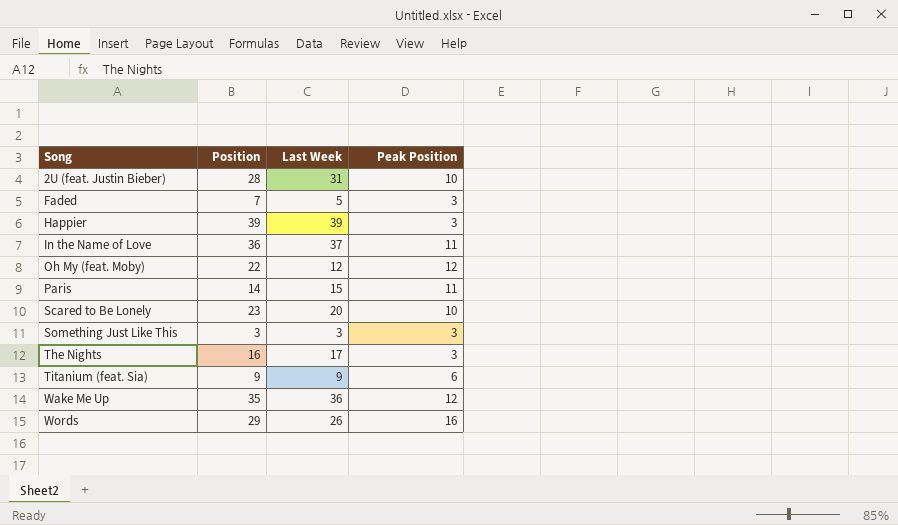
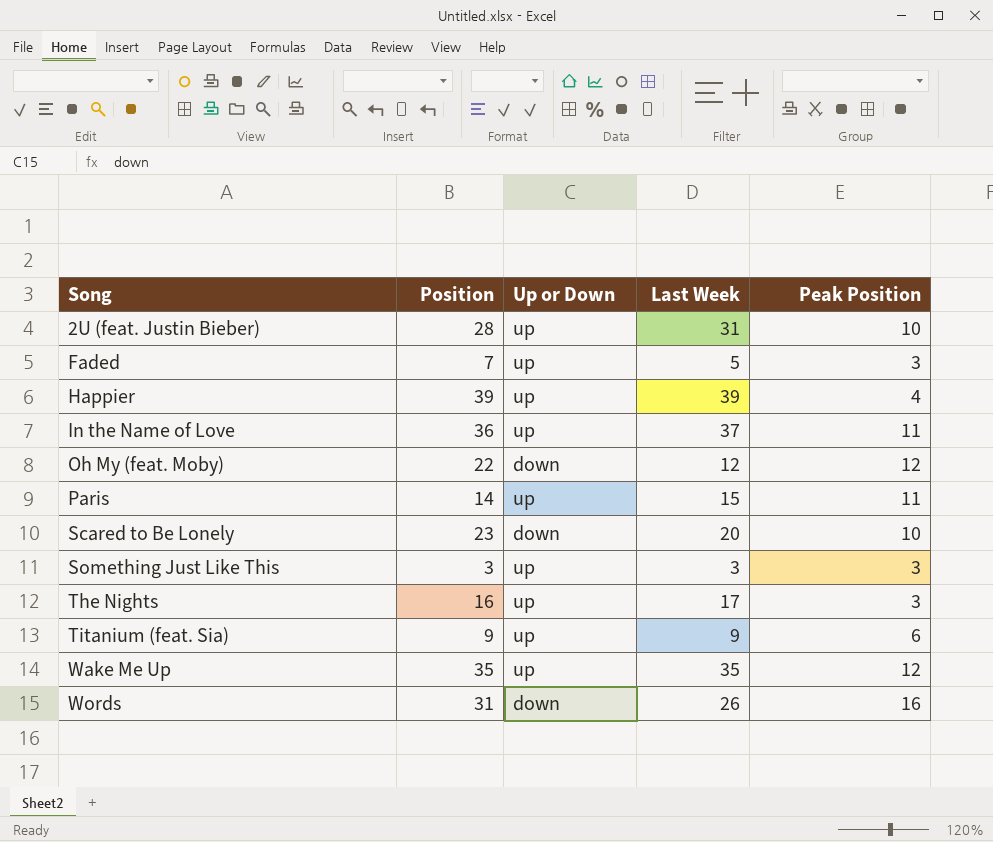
column Up or Down | position: none -> 3
Happier | Peak Position: 3 -> 4
Wake Me Up | Last Week: 36 -> 35
Words | Position: 29 -> 31

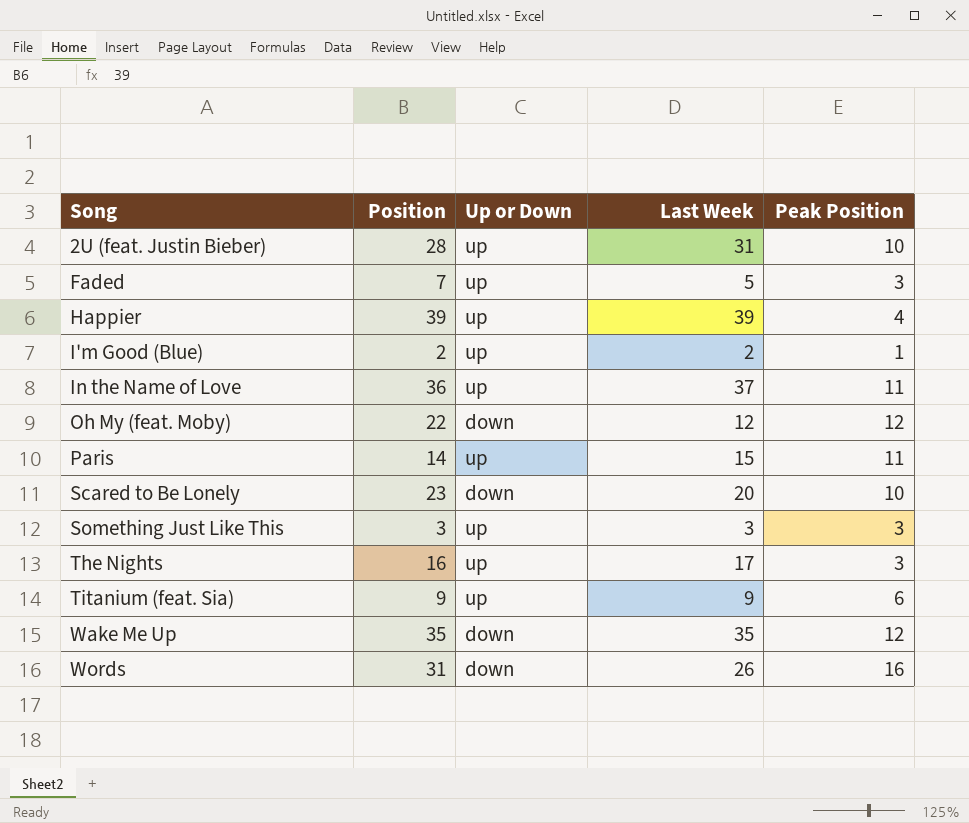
row I'm Good (Blue): none -> 2 | up | 2 | 1
Wake Me Up | Up or Down: up -> down

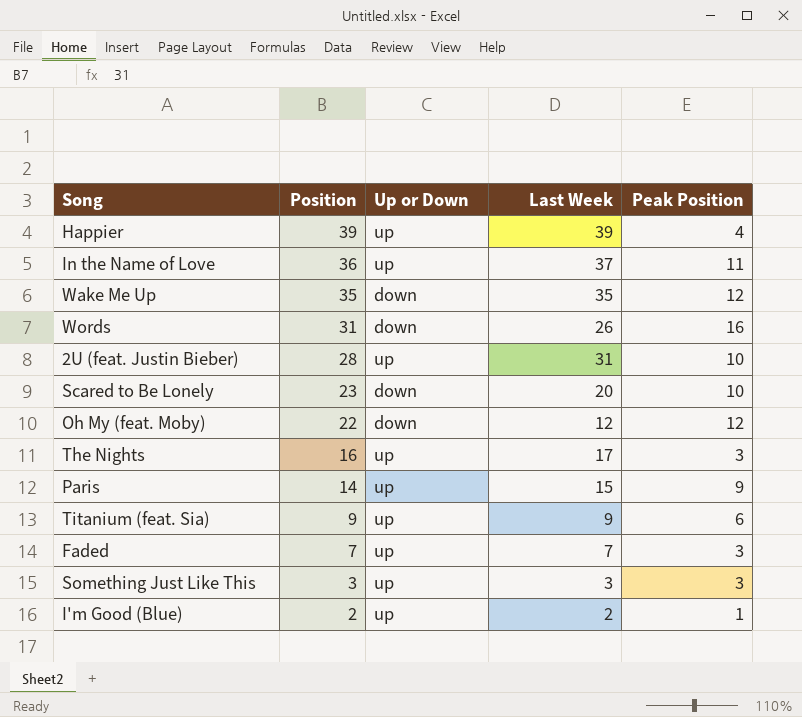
row order: Song ascending -> Position descending
Paris | Peak Position: 11 -> 9
Faded | Last Week: 5 -> 7

